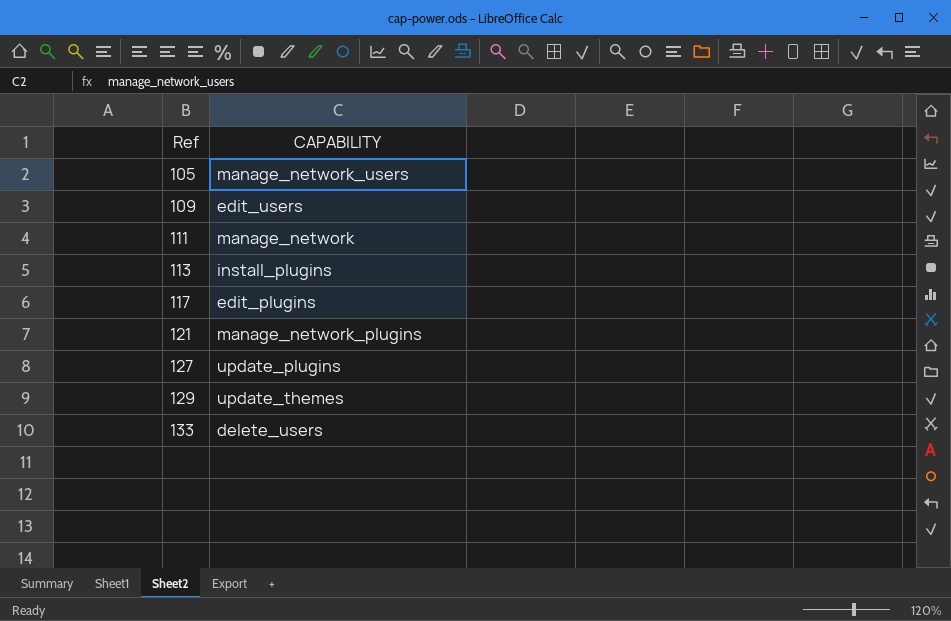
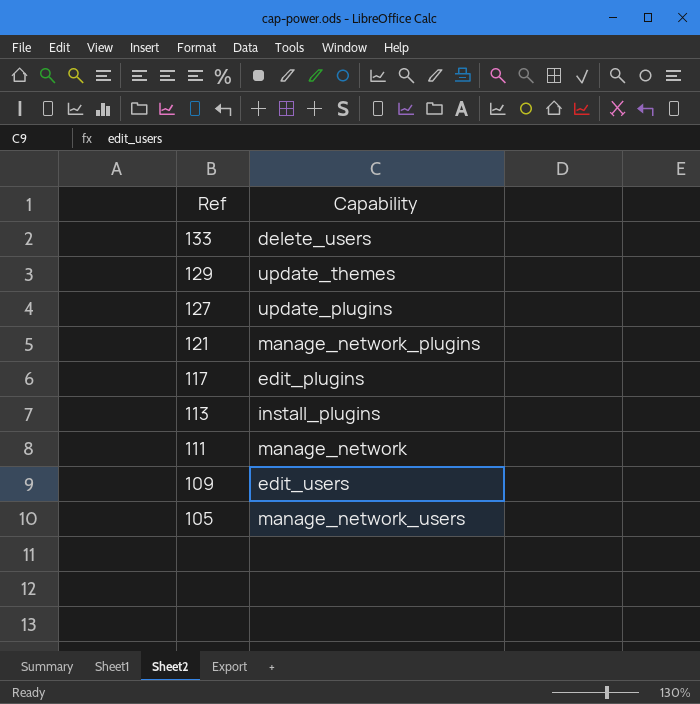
row order: Ref ascending -> Ref descending
column name: CAPABILITY -> Capability

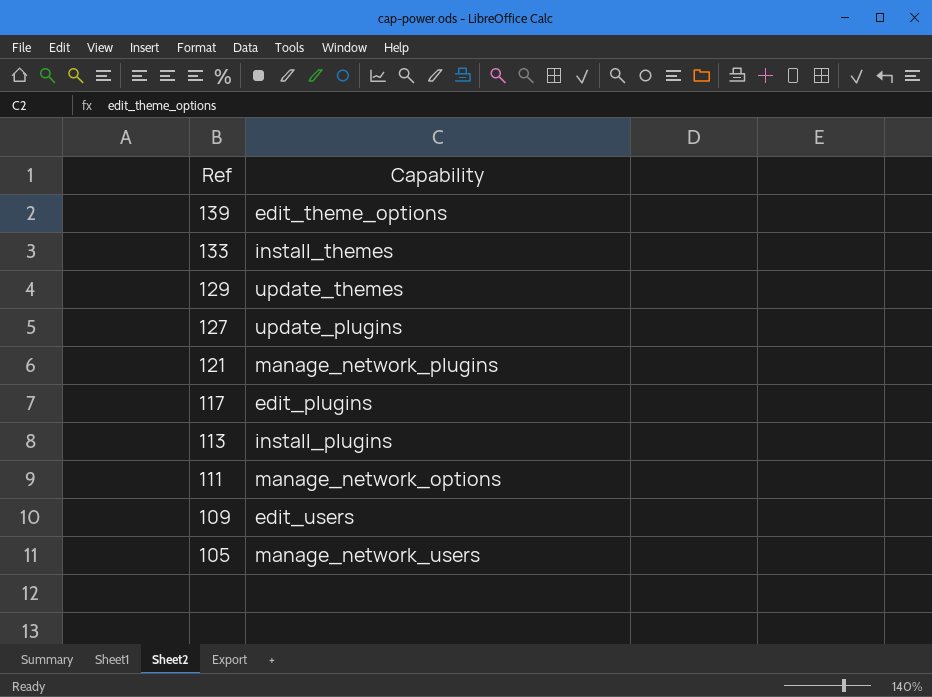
row 139: none -> edit_theme_options
133 | Capability: delete_users -> install_themes
111 | Capability: manage_network -> manage_network_options

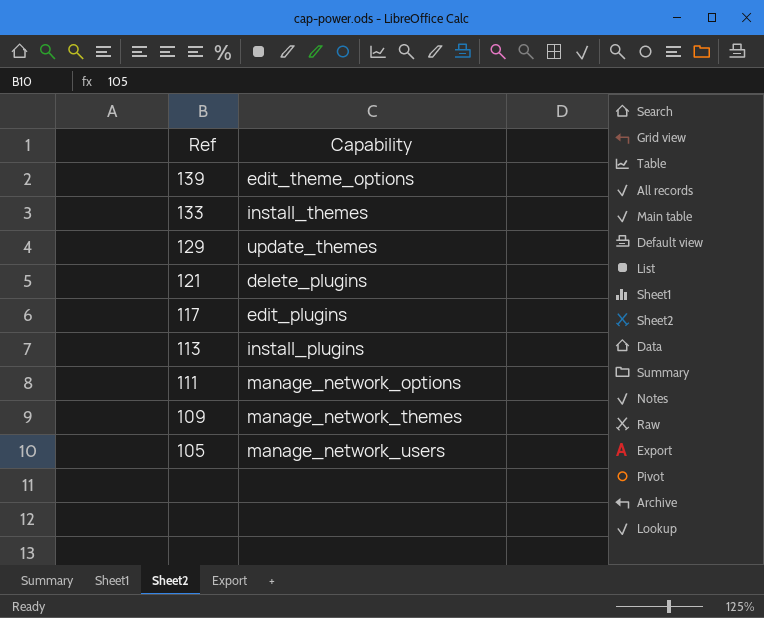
row 127: update_plugins -> none
121 | Capability: manage_network_plugins -> delete_plugins
109 | Capability: edit_users -> manage_network_themes

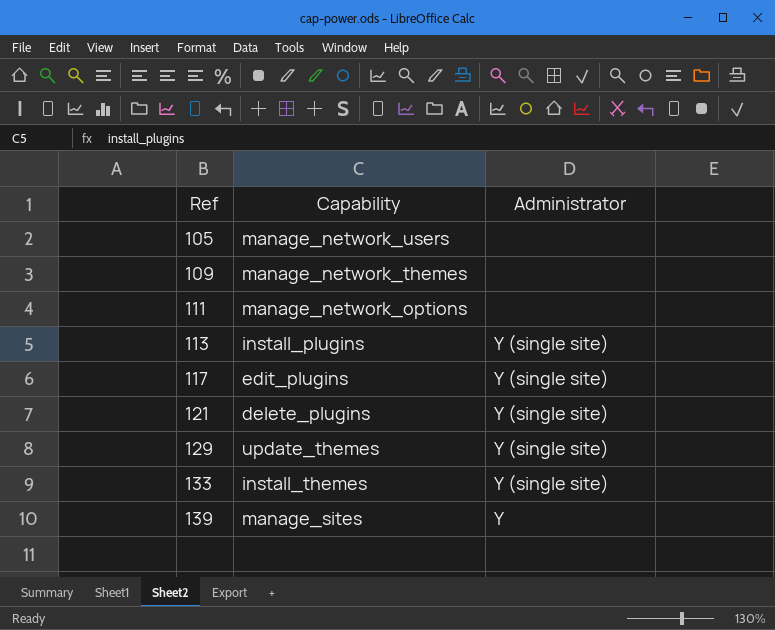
row order: Ref descending -> Ref ascending
column Administrator | position: none -> 3
139 | Capability: edit_theme_options -> manage_sites

